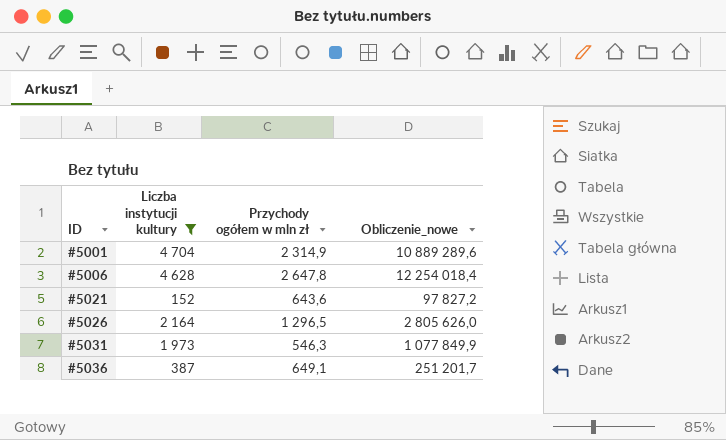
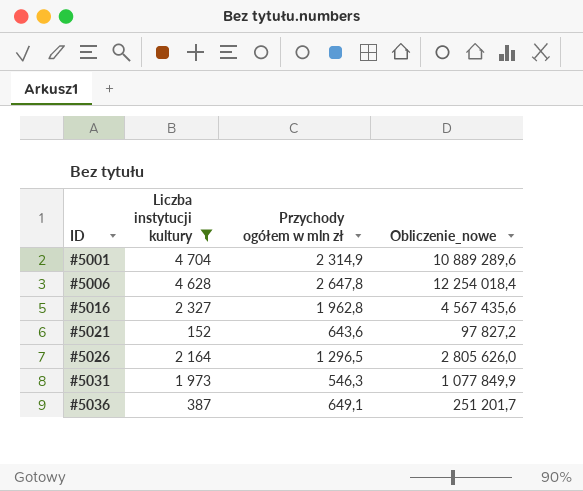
row #5016: none -> 2 327 | 1 962,8 | 4 567 435,6

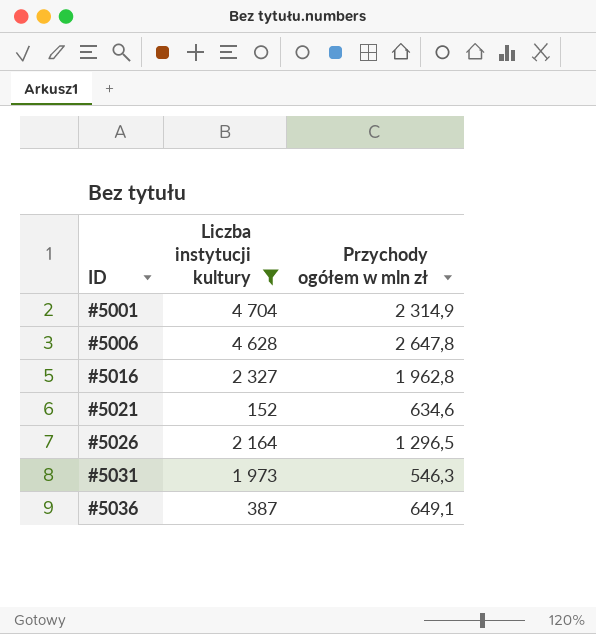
column Obliczenie_nowe | formula: [Liczba instytucji kultury] * [Przychody ogółem w mln zł] -> none
#5021 | Przychody ogółem w mln zł: 643,6 -> 634,6

